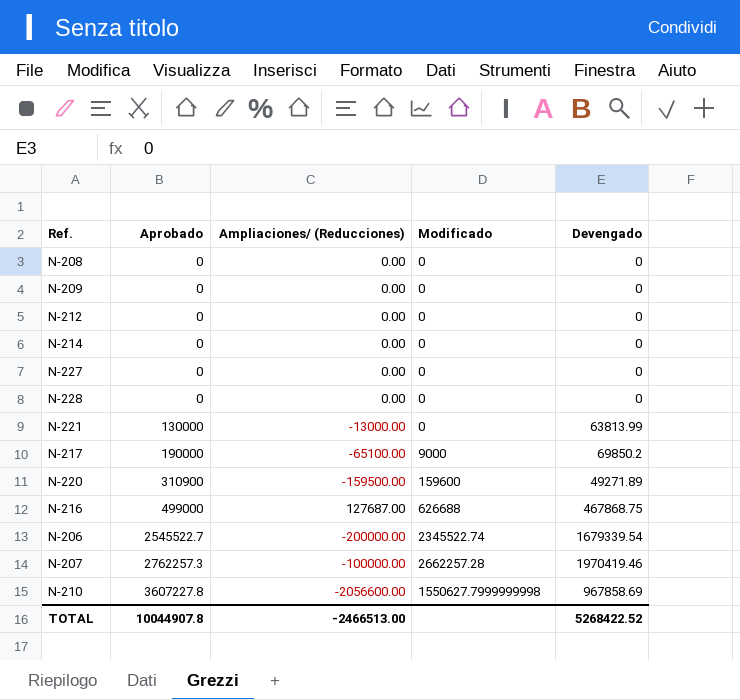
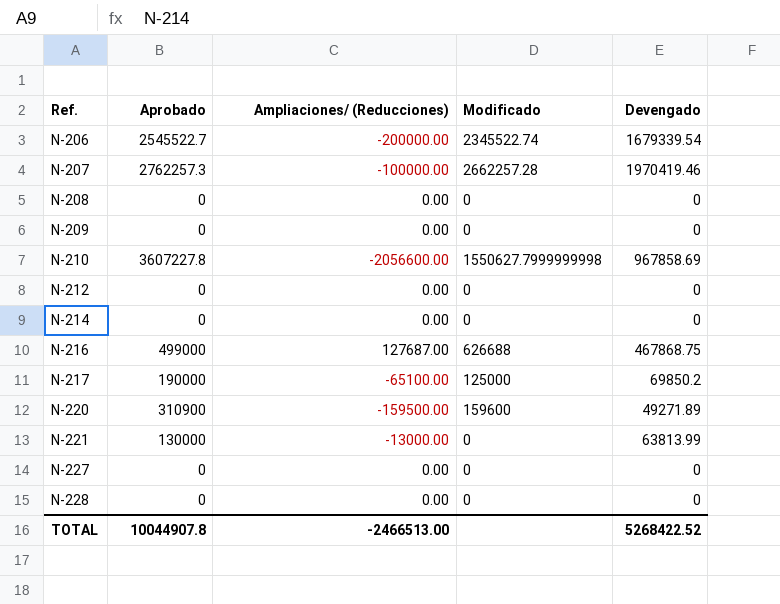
row order: Aprobado ascending -> Ref. ascending
N-217 | Modificado: 9000 -> 125000

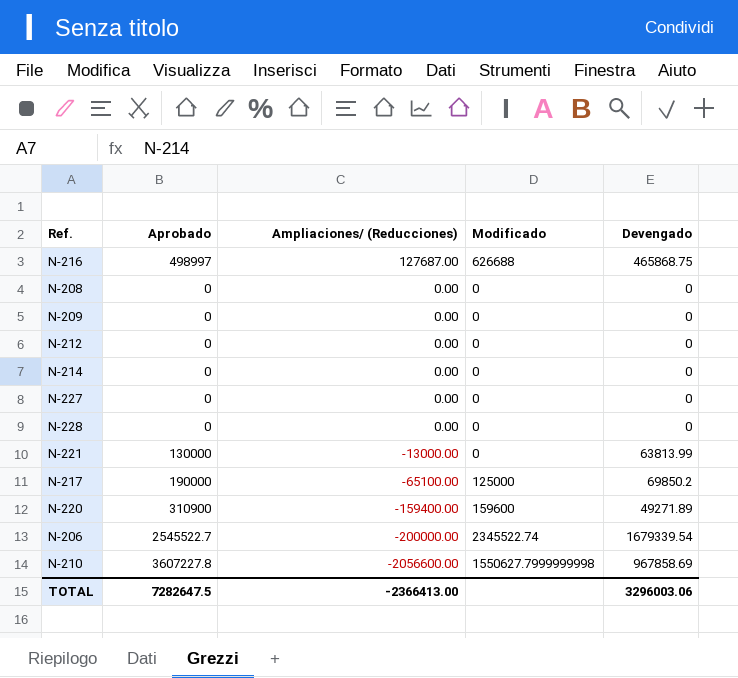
row order: Ref. ascending -> Ampliaciones/ (Reducciones) descending
row N-207: 2762257.3 | -100000.00 | 2662257.28 | 1970419.46 -> none
N-216 | Aprobado: 499000 -> 498997
N-216 | Devengado: 467868.75 -> 465868.75
N-220 | Ampliaciones/ (Reducciones): -159500.00 -> -159400.00
TOTAL | Aprobado: 10044907.8 -> 7282647.5
TOTAL | Ampliaciones/ (Reducciones): -2466513.00 -> -2366413.00
TOTAL | Devengado: 5268422.52 -> 3296003.06

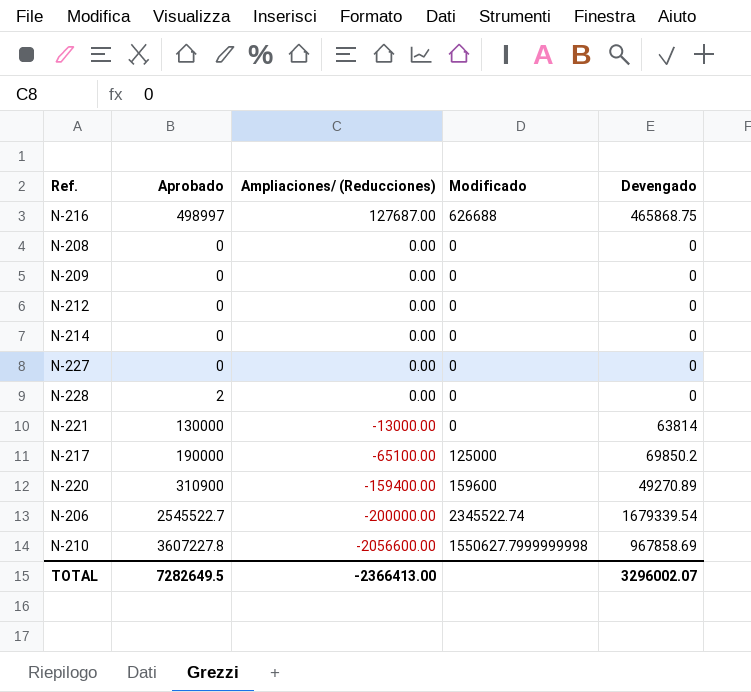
N-228 | Aprobado: 0 -> 2
N-221 | Devengado: 63813.99 -> 63814
N-220 | Devengado: 49271.89 -> 49270.89
TOTAL | Aprobado: 7282647.5 -> 7282649.5
TOTAL | Devengado: 3296003.06 -> 3296002.07

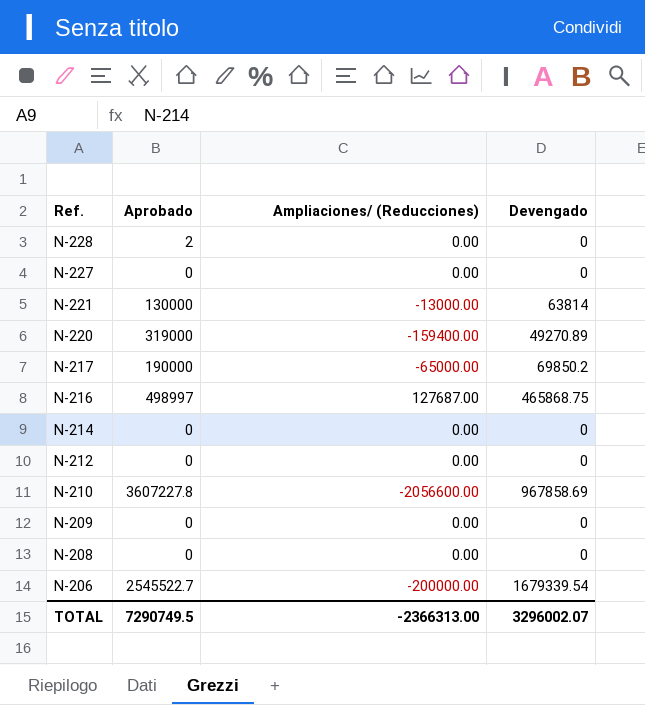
row order: Ampliaciones/ (Reducciones) descending -> Ref. descending
column Modificado | position: 4 -> none
N-220 | Aprobado: 310900 -> 319000
N-217 | Ampliaciones/ (Reducciones): -65100.00 -> -65000.00
TOTAL | Aprobado: 7282649.5 -> 7290749.5
TOTAL | Ampliaciones/ (Reducciones): -2366413.00 -> -2366313.00

